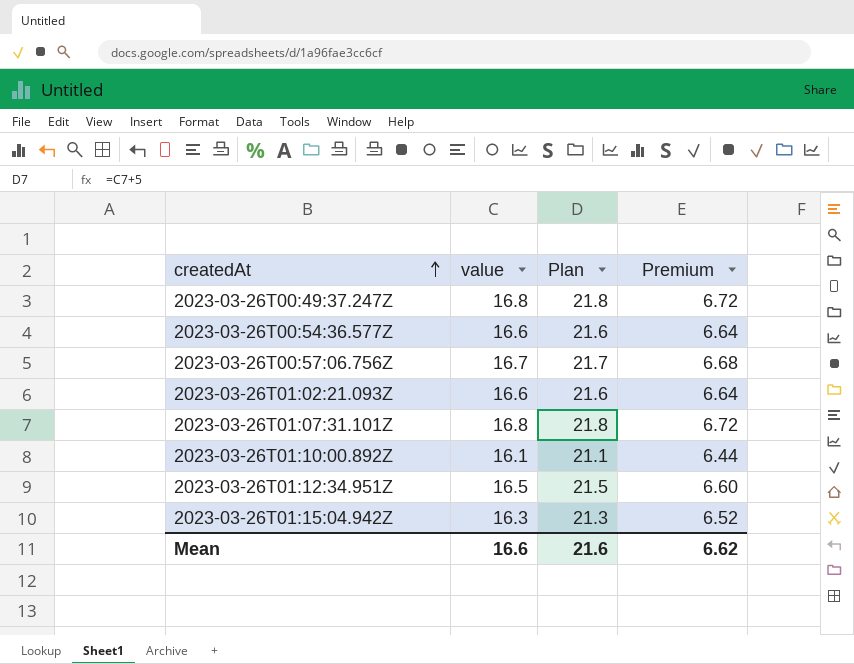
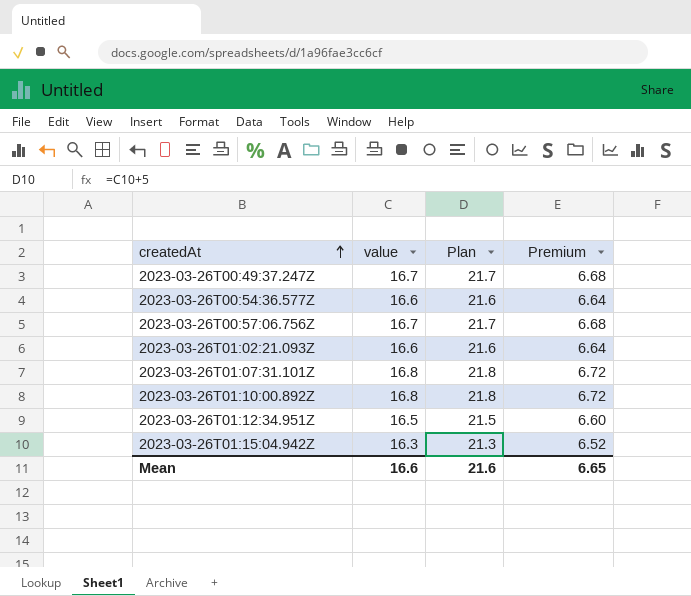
2023-03-26T00:49:37.247Z | value: 16.8 -> 16.7
2023-03-26T00:49:37.247Z | Plan: 21.8 -> 21.7
2023-03-26T00:49:37.247Z | Premium: 6.72 -> 6.68
2023-03-26T01:10:00.892Z | value: 16.1 -> 16.8
2023-03-26T01:10:00.892Z | Plan: 21.1 -> 21.8
2023-03-26T01:10:00.892Z | Premium: 6.44 -> 6.72
Mean | Premium: 6.62 -> 6.65

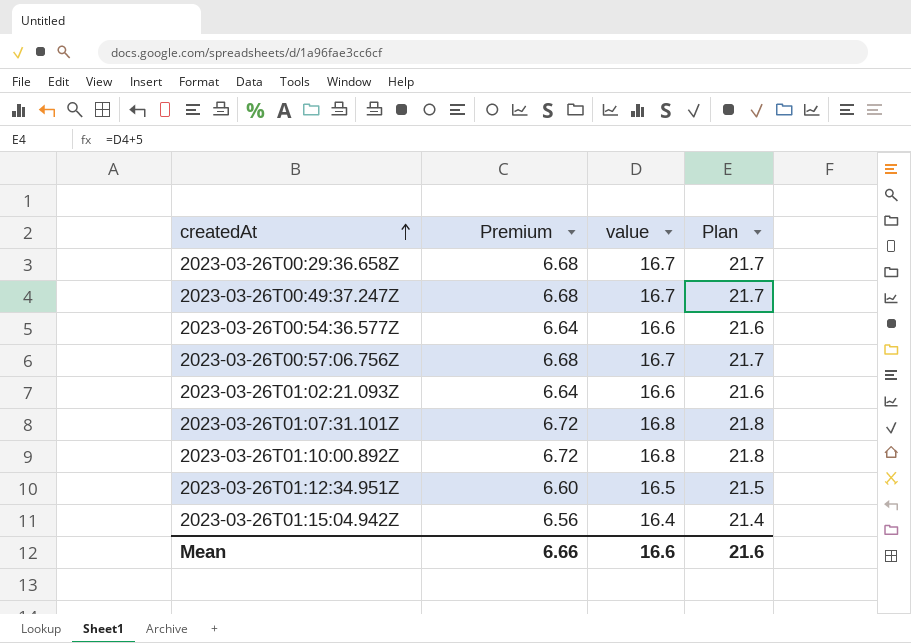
column Premium | position: 4 -> 2
row 2023-03-26T00:29:36.658Z: none -> 6.68 | 16.7 | 21.7
2023-03-26T01:15:04.942Z | Premium: 6.52 -> 6.56
2023-03-26T01:15:04.942Z | value: 16.3 -> 16.4
2023-03-26T01:15:04.942Z | Plan: 21.3 -> 21.4
Mean | Premium: 6.65 -> 6.66

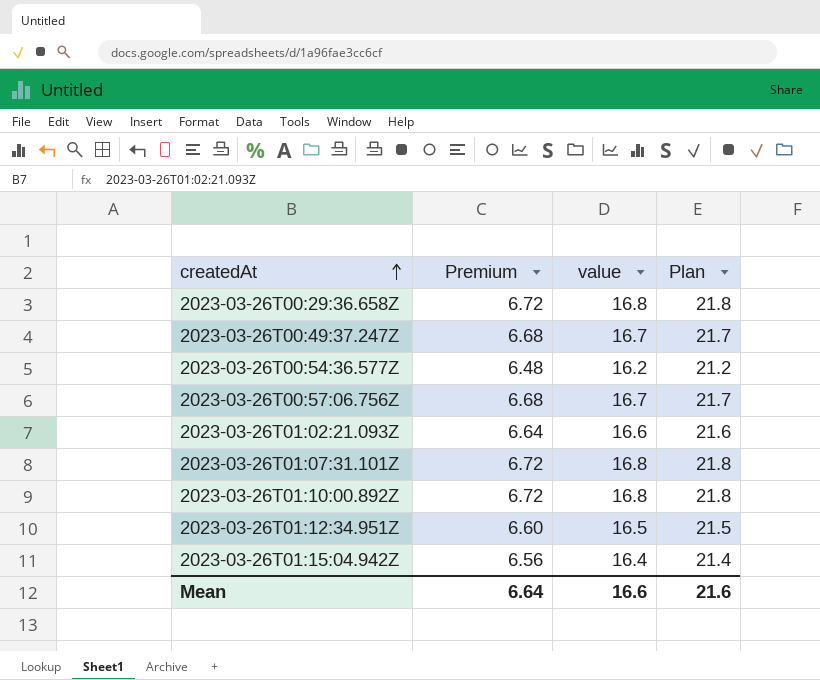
2023-03-26T00:29:36.658Z | Premium: 6.68 -> 6.72
2023-03-26T00:29:36.658Z | value: 16.7 -> 16.8
2023-03-26T00:29:36.658Z | Plan: 21.7 -> 21.8
2023-03-26T00:54:36.577Z | Premium: 6.64 -> 6.48
2023-03-26T00:54:36.577Z | value: 16.6 -> 16.2
2023-03-26T00:54:36.577Z | Plan: 21.6 -> 21.2
Mean | Premium: 6.66 -> 6.64

